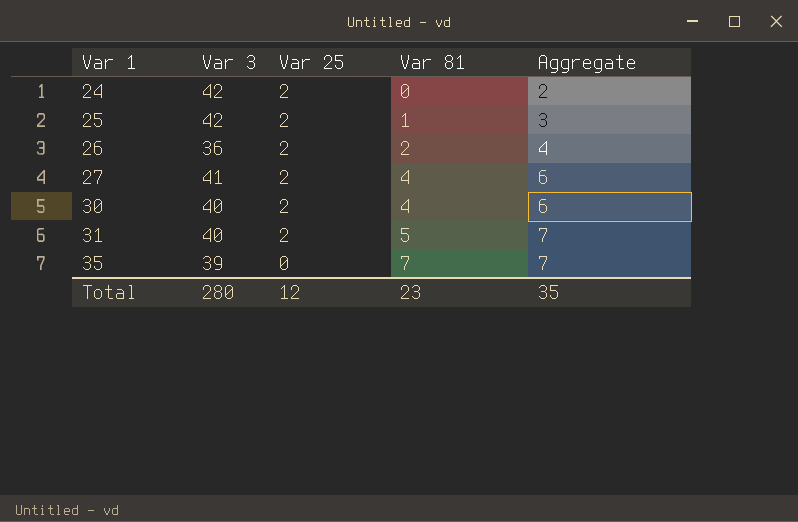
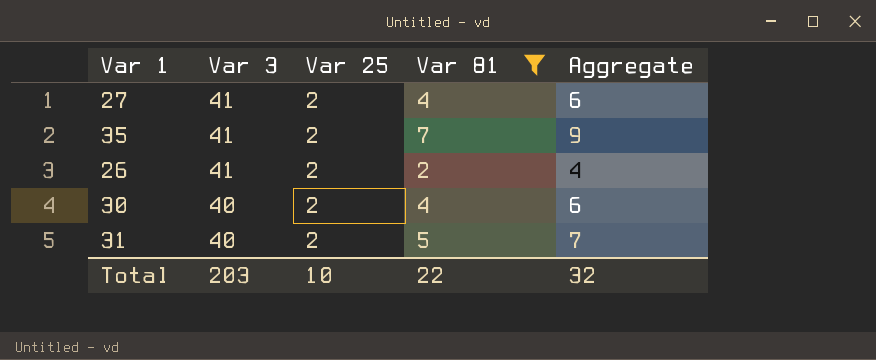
filter: none -> Var 81 >= 2
row order: Var 1 ascending -> Var 3 descending
35 | Var 3: 39 -> 41
35 | Var 25: 0 -> 2
35 | Aggregate: 7 -> 9
26 | Var 3: 36 -> 41
Total | Var 3: 280 -> 203
Total | Var 25: 12 -> 10
Total | Var 81: 23 -> 22
Total | Aggregate: 35 -> 32

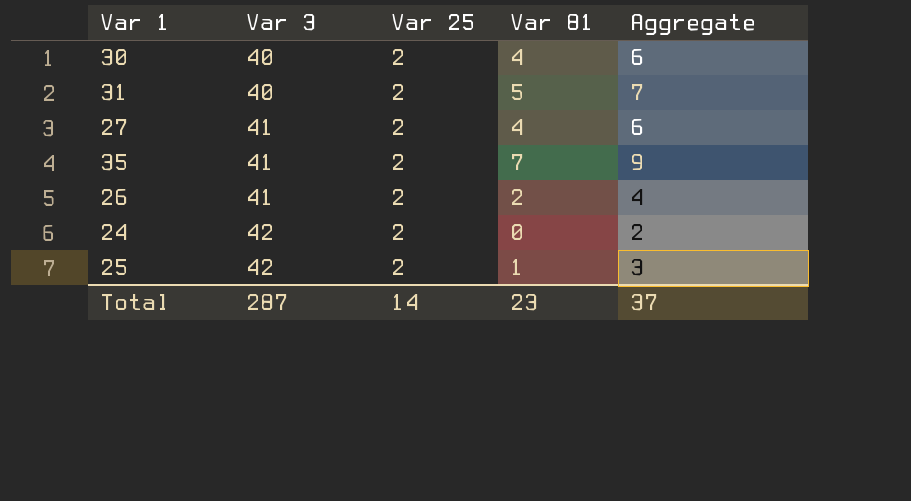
filter: Var 81 >= 2 -> none
row order: Var 3 descending -> Var 3 ascending
Total | Var 3: 203 -> 287
Total | Var 25: 10 -> 14
Total | Var 81: 22 -> 23
Total | Aggregate: 32 -> 37

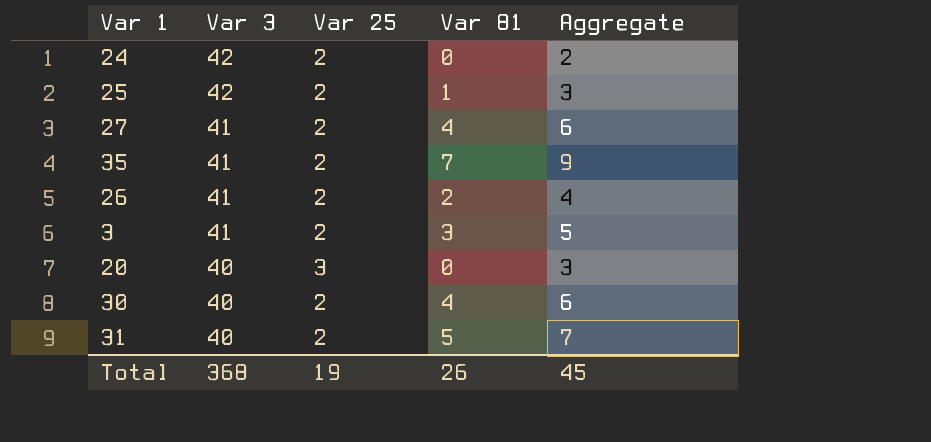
row order: Var 3 ascending -> Var 3 descending
row 3: none -> 41 | 2 | 3 | 5
row 20: none -> 40 | 3 | 0 | 3
Total | Var 3: 287 -> 368
Total | Var 25: 14 -> 19
Total | Var 81: 23 -> 26
Total | Aggregate: 37 -> 45

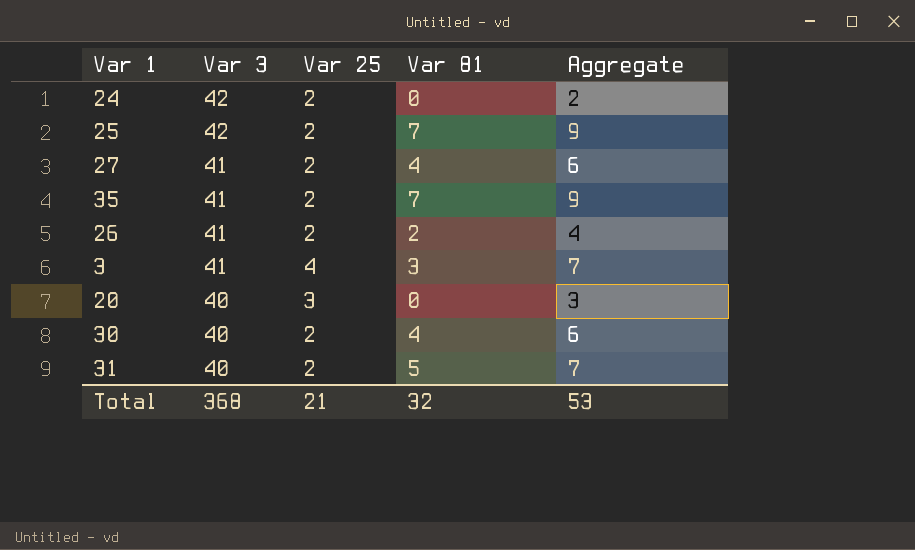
25 | Var 81: 1 -> 7
25 | Aggregate: 3 -> 9
3 | Var 25: 2 -> 4
3 | Aggregate: 5 -> 7
Total | Var 25: 19 -> 21
Total | Var 81: 26 -> 32
Total | Aggregate: 45 -> 53

